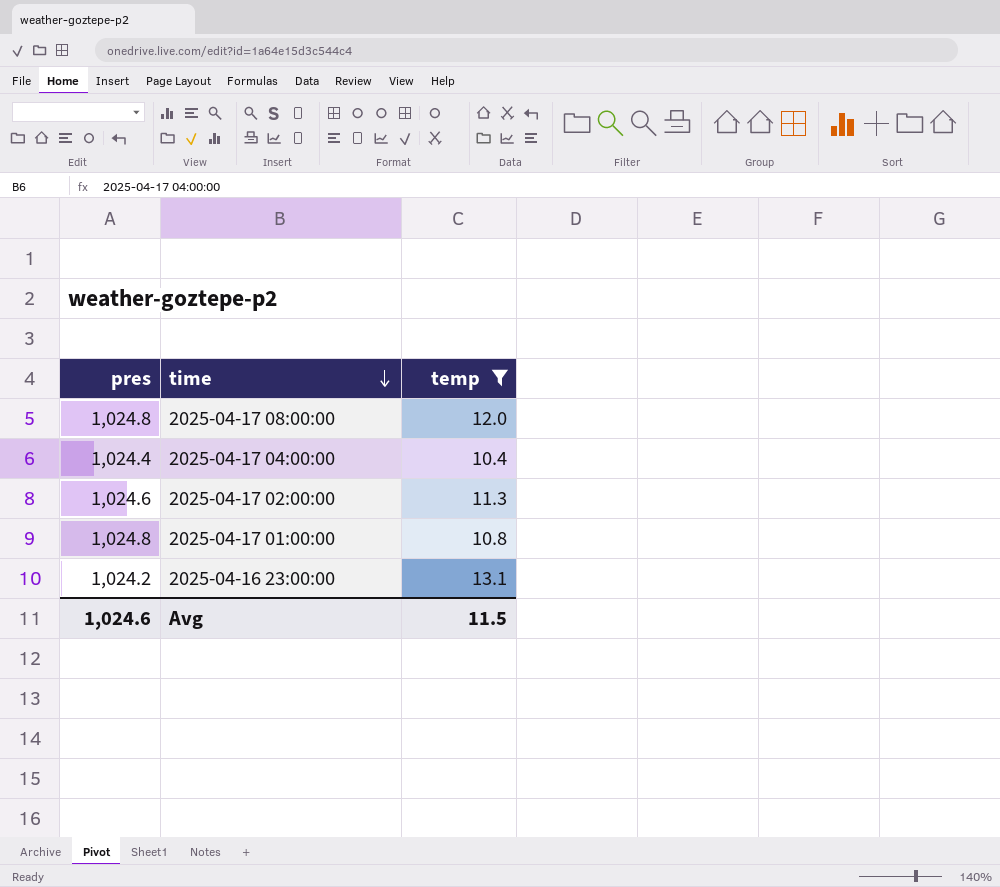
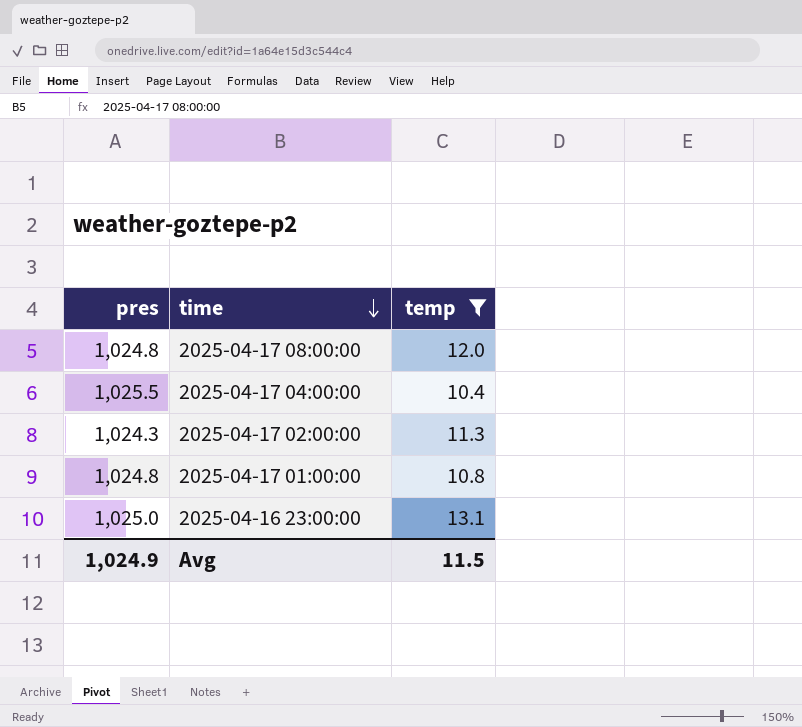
2025-04-17 04:00:00 | pres: 1,024.4 -> 1,025.5
2025-04-17 02:00:00 | pres: 1,024.6 -> 1,024.3
2025-04-16 23:00:00 | pres: 1,024.2 -> 1,025.0
Avg | pres: 1,024.6 -> 1,024.9

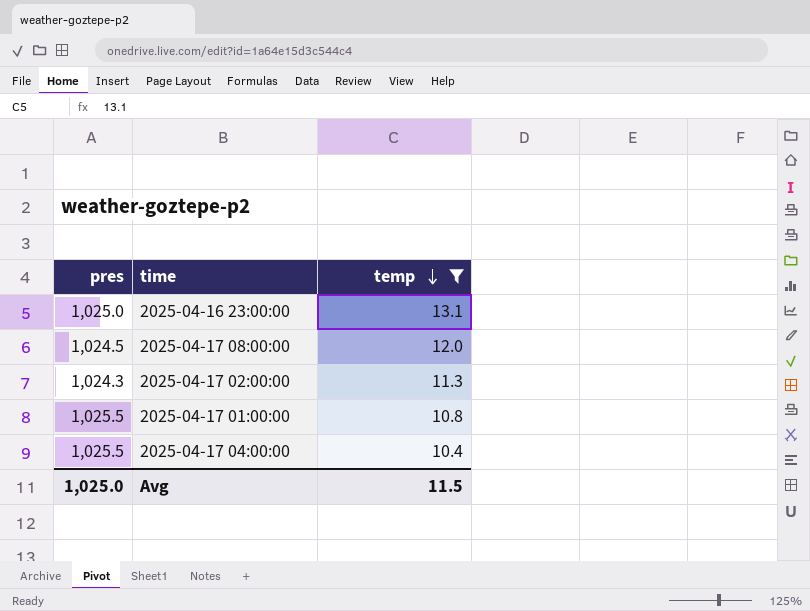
row order: time descending -> temp descending
2025-04-17 08:00:00 | pres: 1,024.8 -> 1,024.5
2025-04-17 01:00:00 | pres: 1,024.8 -> 1,025.5
Avg | pres: 1,024.9 -> 1,025.0

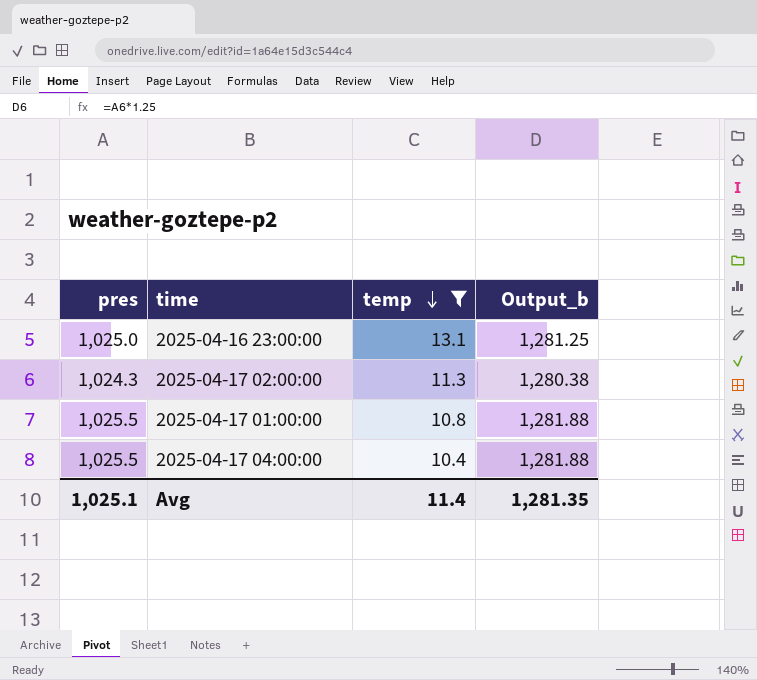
column Output_b | formula: none -> [pres] * 1.25
row 2025-04-17 08:00:00: 1,024.5 | 12.0 -> none
Avg | pres: 1,025.0 -> 1,025.1
Avg | temp: 11.5 -> 11.4

